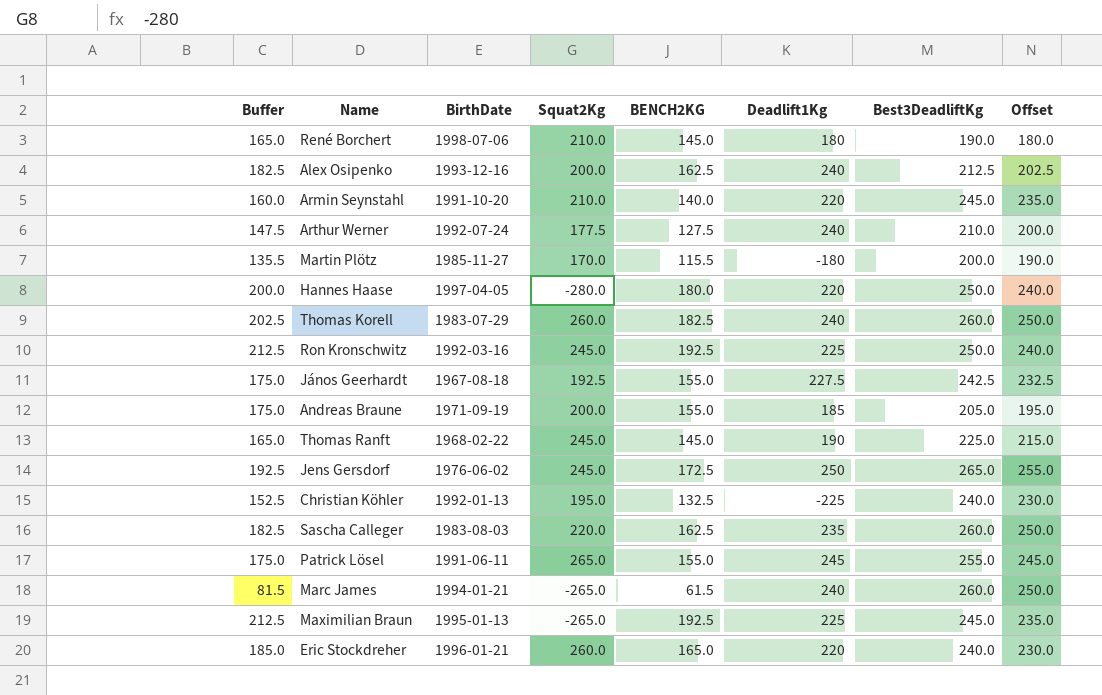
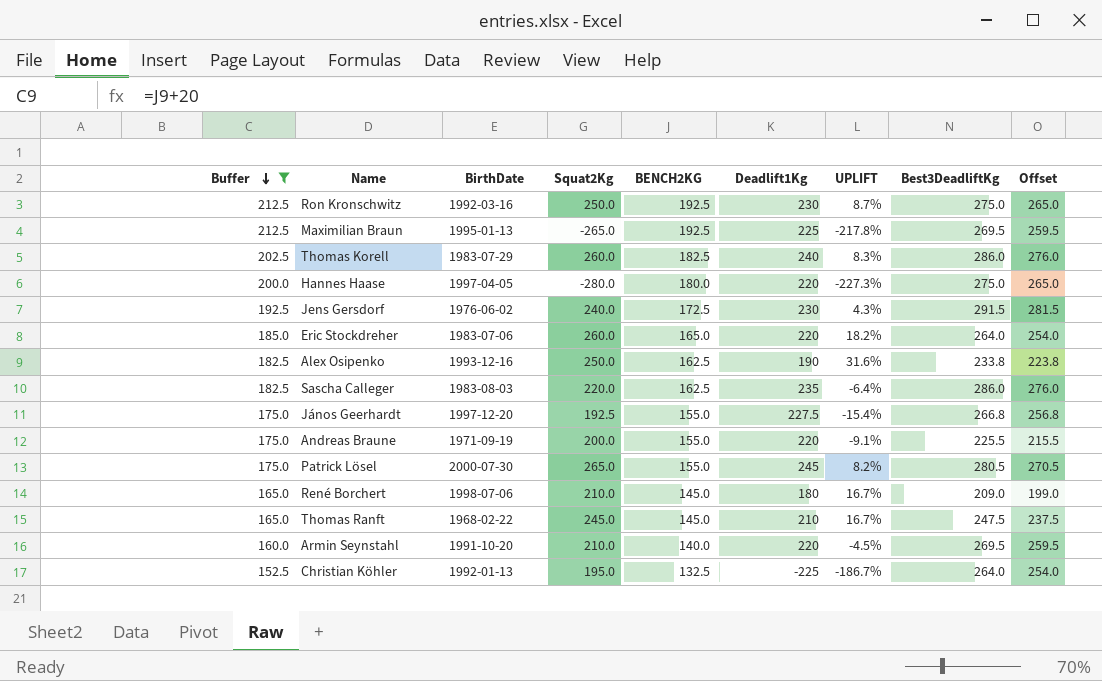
filter: none -> Buffer >= 152.5
row order: none -> Buffer descending
column UPLIFT | formula: none -> ([Squat2Kg] - [Deadlift1Kg]) / [Deadlift1Kg]
Ron Kronschwitz | Squat2Kg: 245.0 -> 250.0
Ron Kronschwitz | Deadlift1Kg: 225 -> 230
Ron Kronschwitz | Best3DeadliftKg: 250.0 -> 275.0
Ron Kronschwitz | Offset: 240.0 -> 265.0
Maximilian Braun | Best3DeadliftKg: 245.0 -> 269.5
Maximilian Braun | Offset: 235.0 -> 259.5
Thomas Korell | Best3DeadliftKg: 260.0 -> 286.0
Thomas Korell | Offset: 250.0 -> 276.0
Hannes Haase | Best3DeadliftKg: 250.0 -> 275.0
Hannes Haase | Offset: 240.0 -> 265.0
Jens Gersdorf | Squat2Kg: 245.0 -> 240.0
Jens Gersdorf | Deadlift1Kg: 250 -> 230
Jens Gersdorf | Best3DeadliftKg: 265.0 -> 291.5
Jens Gersdorf | Offset: 255.0 -> 281.5
Eric Stockdreher | BirthDate: 1996-01-21 -> 1983-07-06
Eric Stockdreher | Best3DeadliftKg: 240.0 -> 264.0
Eric Stockdreher | Offset: 230.0 -> 254.0
Alex Osipenko | Squat2Kg: 200.0 -> 250.0
Alex Osipenko | Deadlift1Kg: 240 -> 190
Alex Osipenko | Best3DeadliftKg: 212.5 -> 233.8
Alex Osipenko | Offset: 202.5 -> 223.8
Sascha Calleger | Best3DeadliftKg: 260.0 -> 286.0
Sascha Calleger | Offset: 250.0 -> 276.0
János Geerhardt | BirthDate: 1967-08-18 -> 1997-12-20
János Geerhardt | Best3DeadliftKg: 242.5 -> 266.8
János Geerhardt | Offset: 232.5 -> 256.8
Andreas Braune | Deadlift1Kg: 185 -> 220
Andreas Braune | Best3DeadliftKg: 205.0 -> 225.5
Andreas Braune | Offset: 195.0 -> 215.5
Patrick Lösel | BirthDate: 1991-06-11 -> 2000-07-30
Patrick Lösel | Best3DeadliftKg: 255.0 -> 280.5
Patrick Lösel | Offset: 245.0 -> 270.5
René Borchert | Best3DeadliftKg: 190.0 -> 209.0
René Borchert | Offset: 180.0 -> 199.0
Thomas Ranft | Deadlift1Kg: 190 -> 210
Thomas Ranft | Best3DeadliftKg: 225.0 -> 247.5
Thomas Ranft | Offset: 215.0 -> 237.5
Armin Seynstahl | Best3DeadliftKg: 245.0 -> 269.5
Armin Seynstahl | Offset: 235.0 -> 259.5
Christian Köhler | Best3DeadliftKg: 240.0 -> 264.0
Christian Köhler | Offset: 230.0 -> 254.0

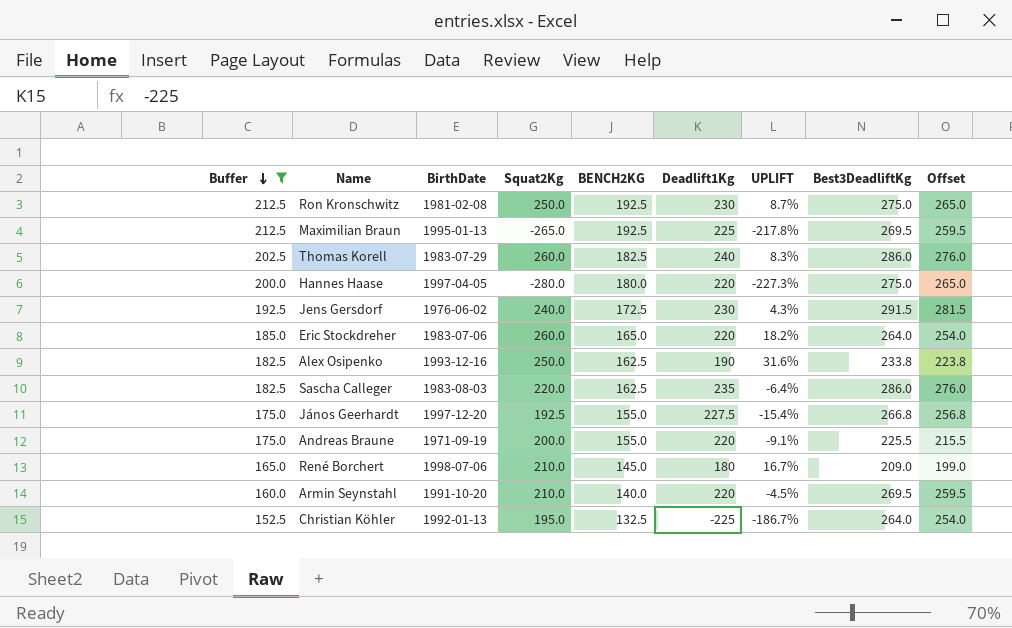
row Patrick Lösel: 175.0 | 2000-07-30 | 265.0 | 155.0 | 245 | 8.2% | 280.5 | 270.5 -> none
row Thomas Ranft: 165.0 | 1968-02-22 | 245.0 | 145.0 | 210 | 16.7% | 247.5 | 237.5 -> none
Ron Kronschwitz | BirthDate: 1992-03-16 -> 1981-02-08

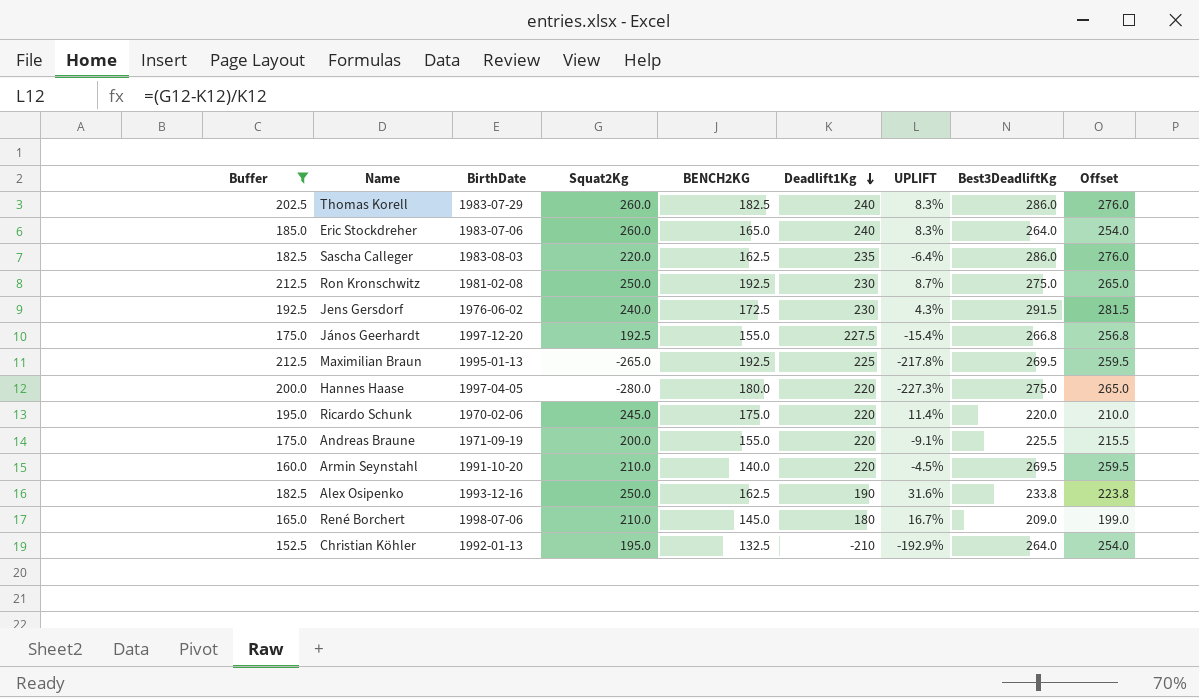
row order: Buffer descending -> Deadlift1Kg descending
Eric Stockdreher | Deadlift1Kg: 220 -> 240
Eric Stockdreher | UPLIFT: 18.2% -> 8.3%
row Ricardo Schunk: none -> 195.0 | 1970-02-06 | 245.0 | 175.0 | 220 | 11.4% | 220.0 | 210.0
Christian Köhler | Deadlift1Kg: -225 -> -210
Christian Köhler | UPLIFT: -186.7% -> -192.9%

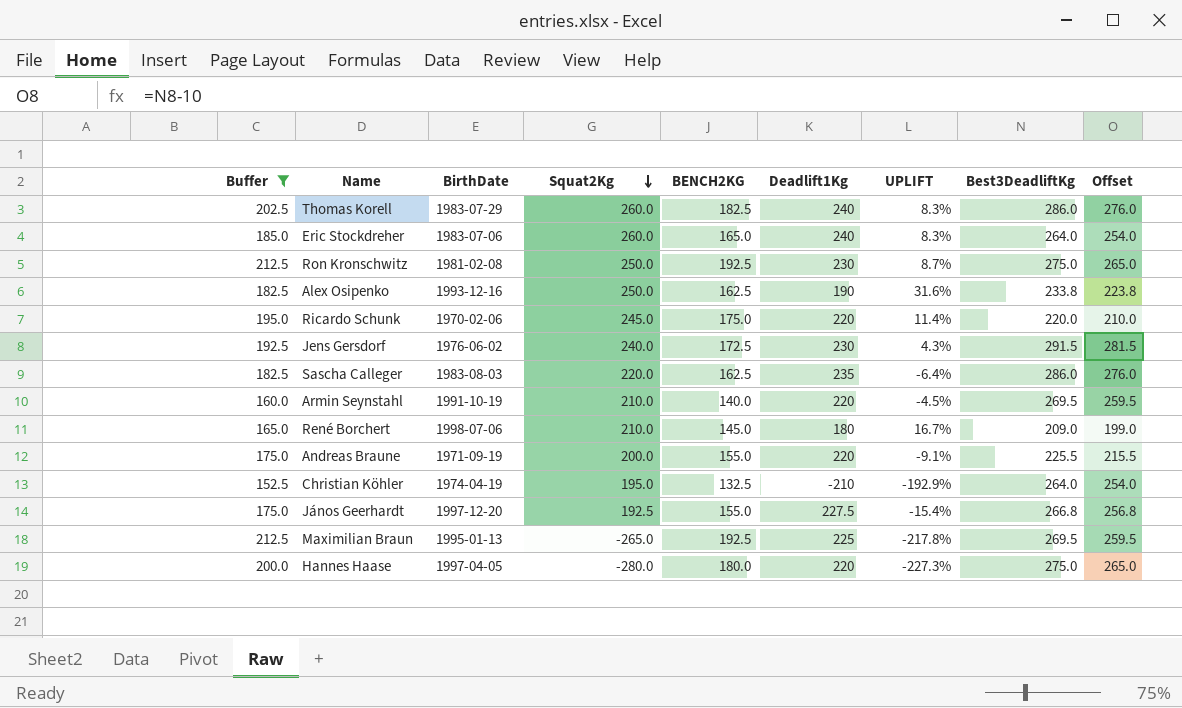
row order: Deadlift1Kg descending -> Squat2Kg descending
Armin Seynstahl | BirthDate: 1991-10-20 -> 1991-10-19
Christian Köhler | BirthDate: 1992-01-13 -> 1974-04-19

